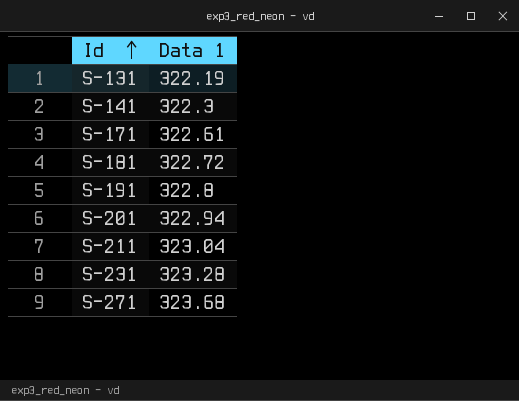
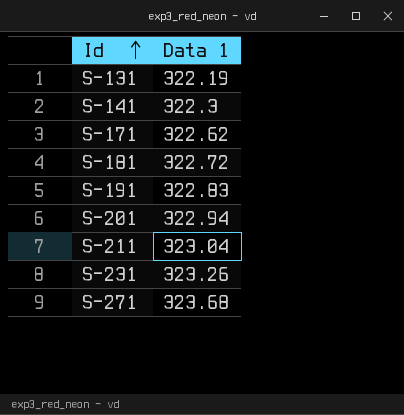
S-171 | Data 1: 322.61 -> 322.62
S-191 | Data 1: 322.8 -> 322.83
S-231 | Data 1: 323.28 -> 323.26

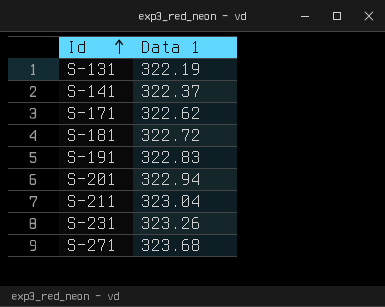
S-141 | Data 1: 322.3 -> 322.37

